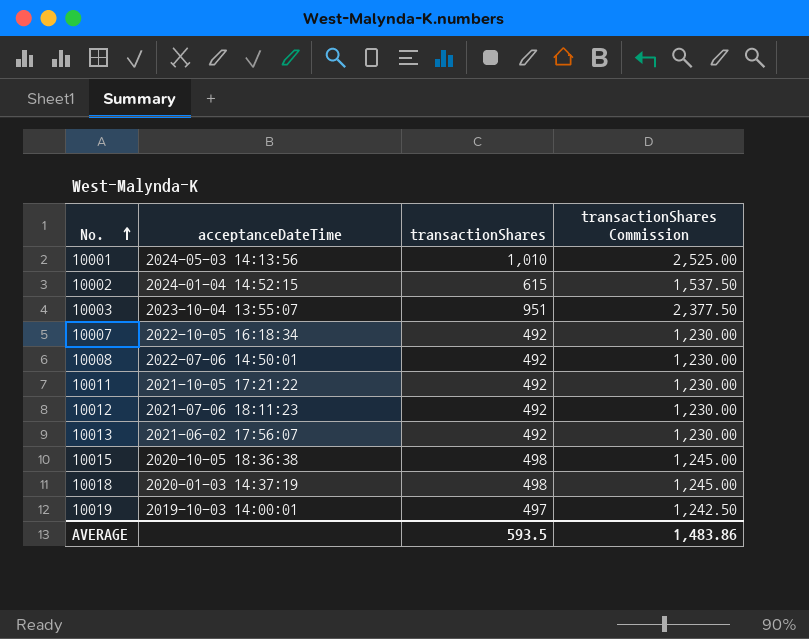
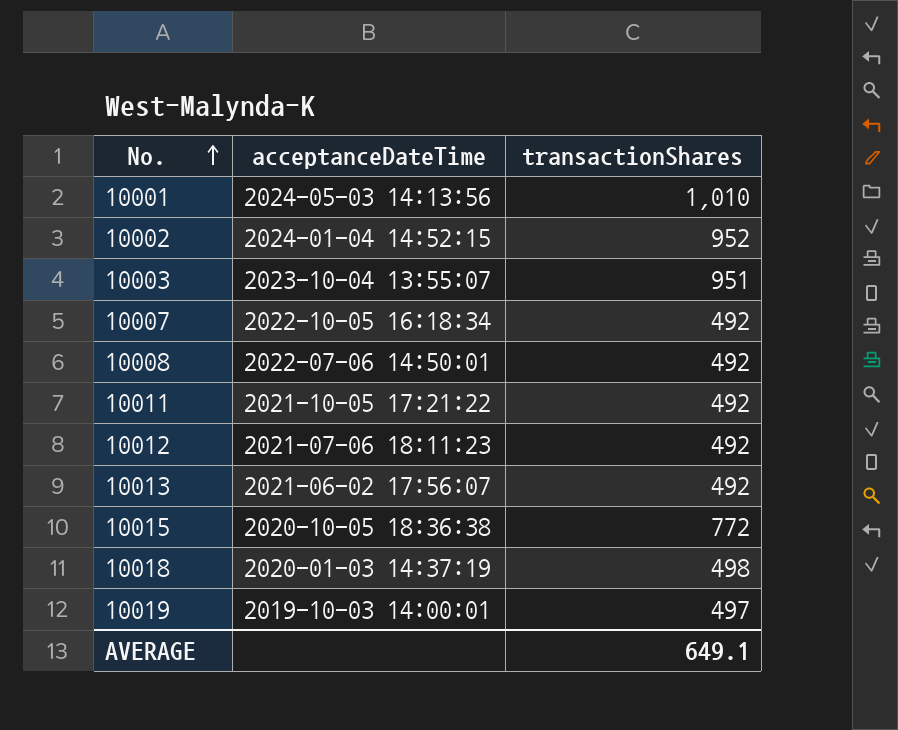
column transactionShares Commission | formula: [transactionShares] * 2.5 -> none
10002 | transactionShares: 615 -> 952
10015 | transactionShares: 498 -> 772
AVERAGE | transactionShares: 593.5 -> 649.1

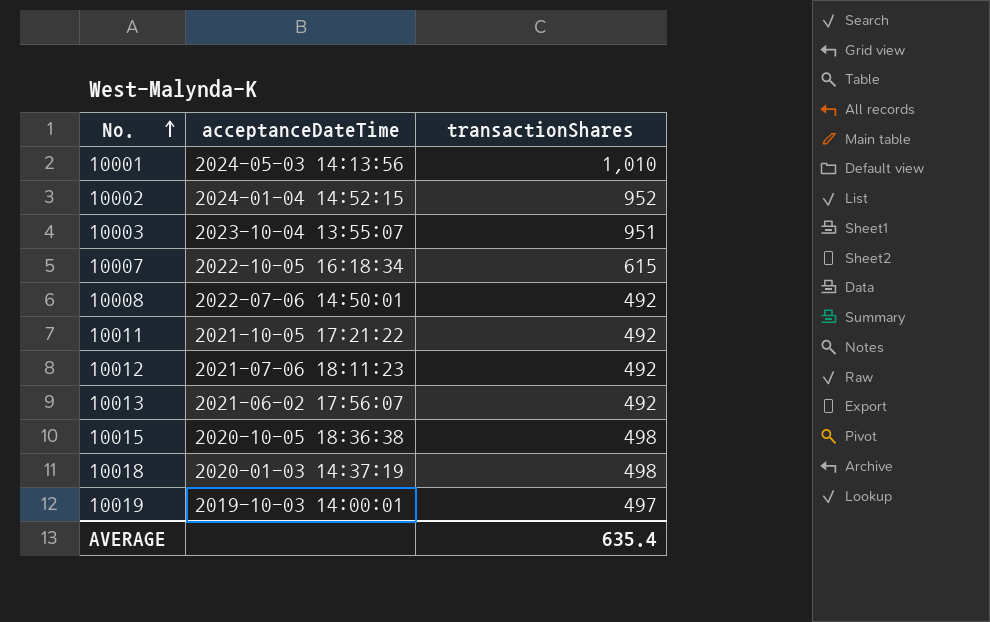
10007 | transactionShares: 492 -> 615
10015 | transactionShares: 772 -> 498
AVERAGE | transactionShares: 649.1 -> 635.4

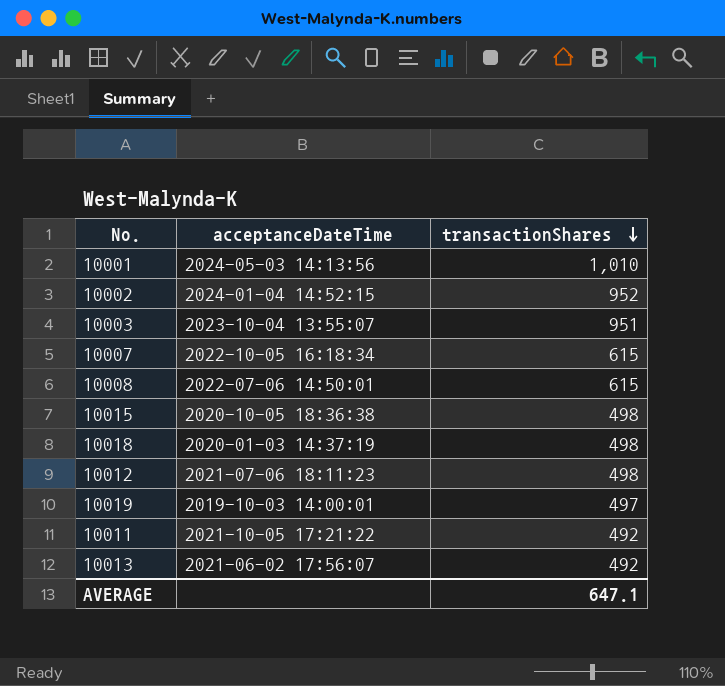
row order: No. ascending -> transactionShares descending
10008 | transactionShares: 492 -> 615
10012 | transactionShares: 492 -> 498
AVERAGE | transactionShares: 635.4 -> 647.1

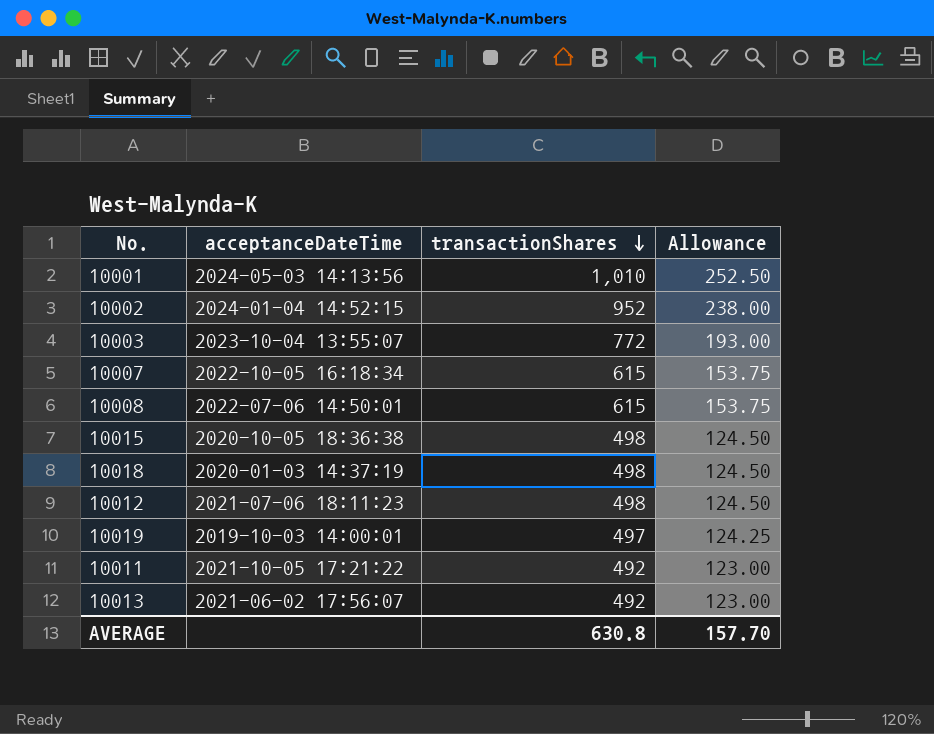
column Allowance | formula: none -> [transactionShares] * 0.25
10003 | transactionShares: 951 -> 772
AVERAGE | transactionShares: 647.1 -> 630.8

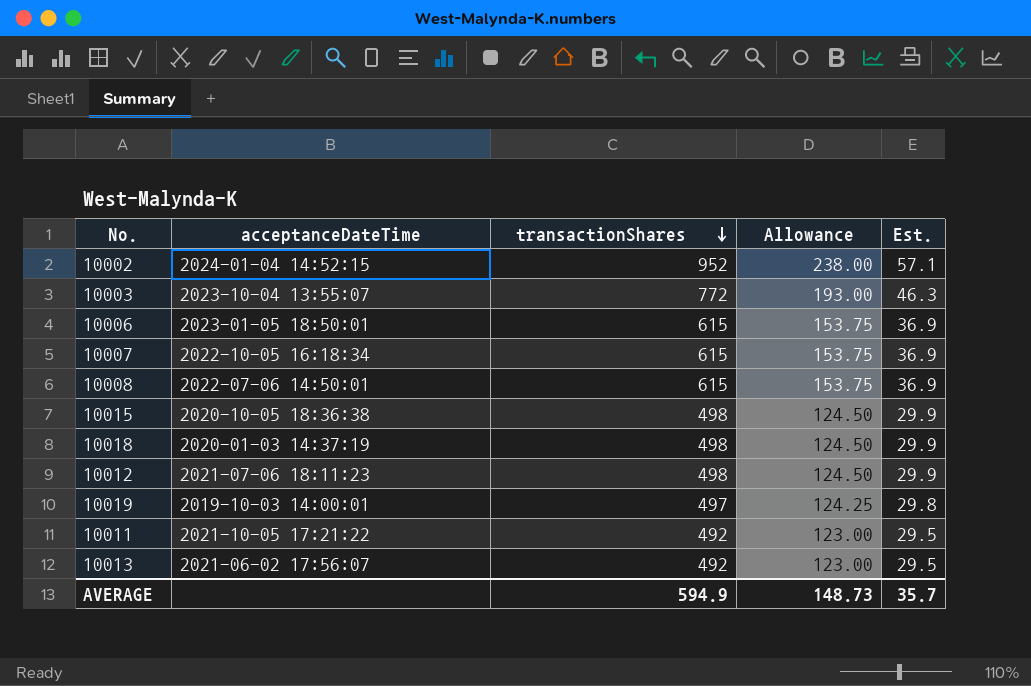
column Est. | formula: none -> [transactionShares] * 0.06
row 10001: 2024-05-03 14:13:56 | 1,010 | 252.50 -> none
row 10006: none -> 2023-01-05 18:50:01 | 615 | 153.75 | 36.9
AVERAGE | transactionShares: 630.8 -> 594.9
AVERAGE | Allowance: 157.70 -> 148.73

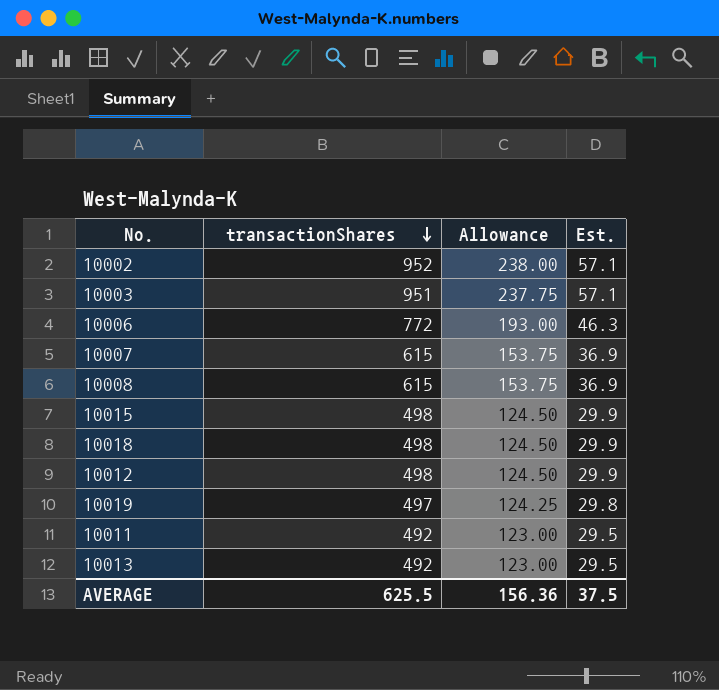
column acceptanceDateTime | position: 2 -> none
10003 | transactionShares: 772 -> 951
10003 | Allowance: 193.00 -> 237.75
10003 | Est.: 46.3 -> 57.1
10006 | transactionShares: 615 -> 772
10006 | Allowance: 153.75 -> 193.00
10006 | Est.: 36.9 -> 46.3
AVERAGE | transactionShares: 594.9 -> 625.5
AVERAGE | Allowance: 148.73 -> 156.36
AVERAGE | Est.: 35.7 -> 37.5

